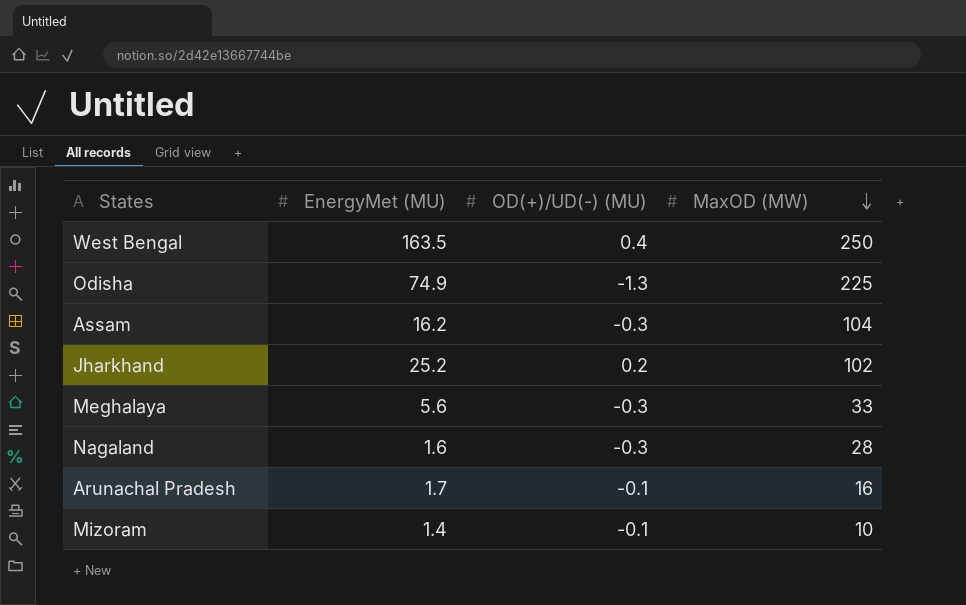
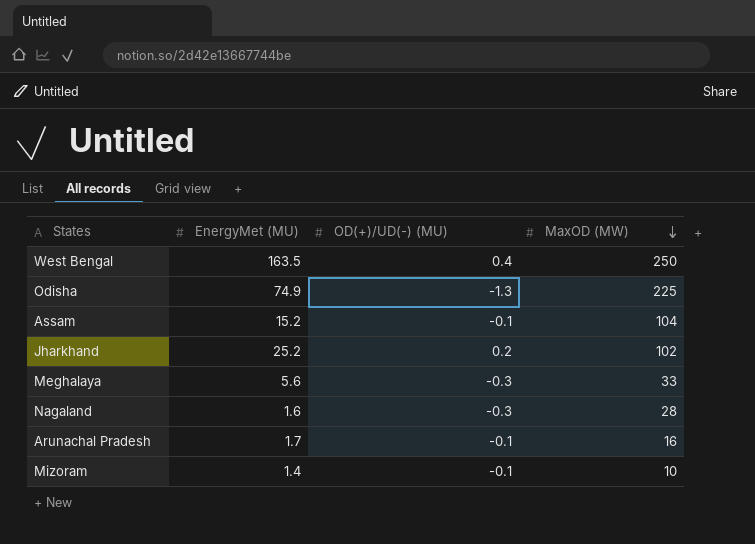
Assam | EnergyMet (MU): 16.2 -> 15.2
Assam | OD(+)/UD(-) (MU): -0.3 -> -0.1

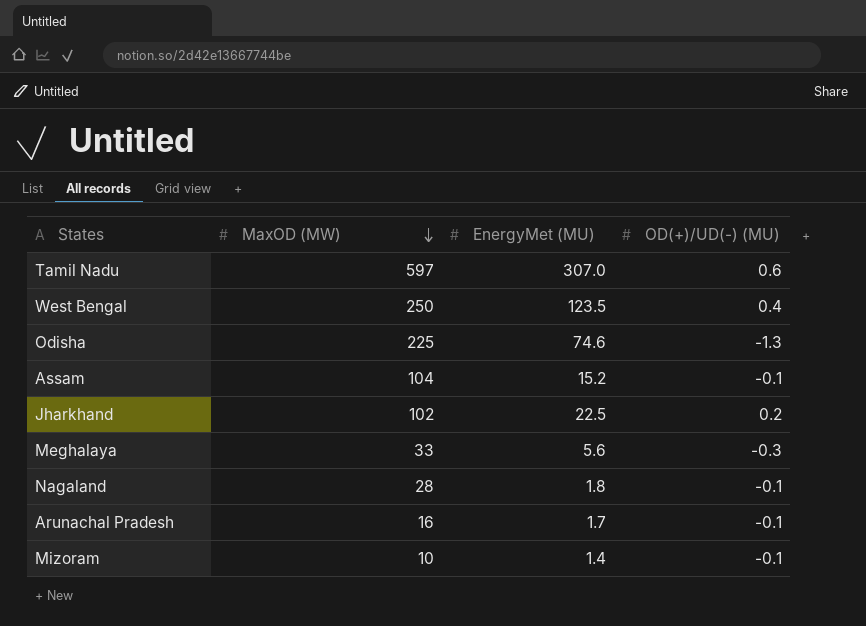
column MaxOD (MW) | position: 4 -> 2
row Tamil Nadu: none -> 597 | 307.0 | 0.6
West Bengal | EnergyMet (MU): 163.5 -> 123.5
Odisha | EnergyMet (MU): 74.9 -> 74.6
Jharkhand | EnergyMet (MU): 25.2 -> 22.5
Nagaland | EnergyMet (MU): 1.6 -> 1.8
Nagaland | OD(+)/UD(-) (MU): -0.3 -> -0.1

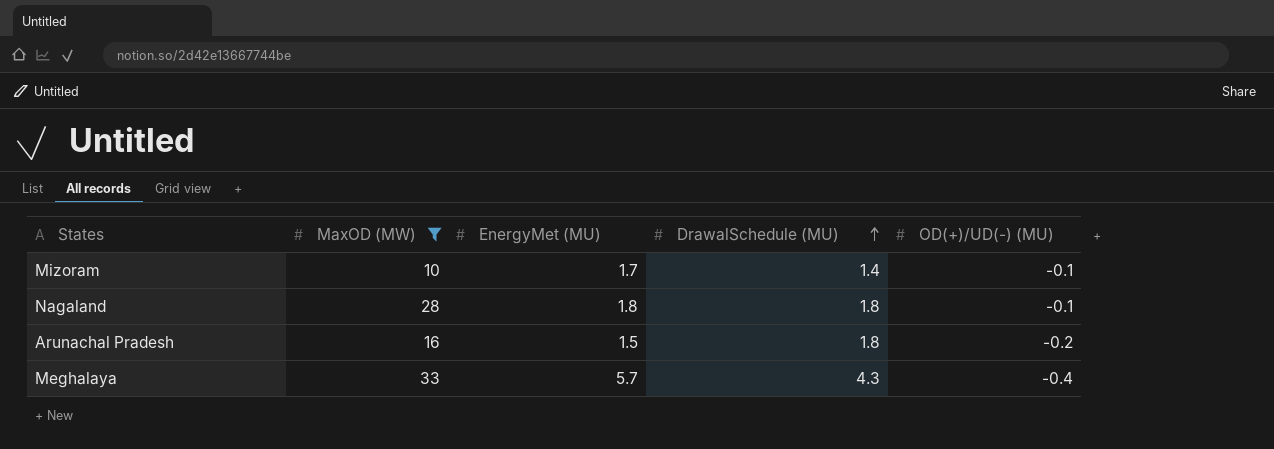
filter: none -> MaxOD (MW) <= 33
row order: MaxOD (MW) descending -> DrawalSchedule (MU) ascending
column DrawalSchedule (MU) | position: none -> 4
Mizoram | EnergyMet (MU): 1.4 -> 1.7
Arunachal Pradesh | EnergyMet (MU): 1.7 -> 1.5
Arunachal Pradesh | OD(+)/UD(-) (MU): -0.1 -> -0.2
Meghalaya | EnergyMet (MU): 5.6 -> 5.7
Meghalaya | OD(+)/UD(-) (MU): -0.3 -> -0.4

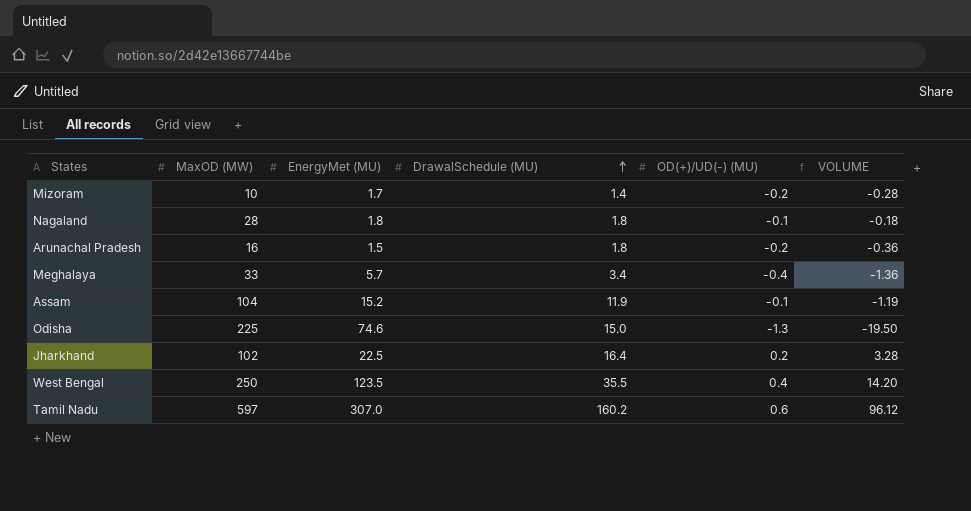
filter: MaxOD (MW) <= 33 -> none
column VOLUME | formula: none -> [DrawalSchedule (MU)] * [OD(+)/UD(-) (MU)]
Mizoram | OD(+)/UD(-) (MU): -0.1 -> -0.2
Meghalaya | DrawalSchedule (MU): 4.3 -> 3.4

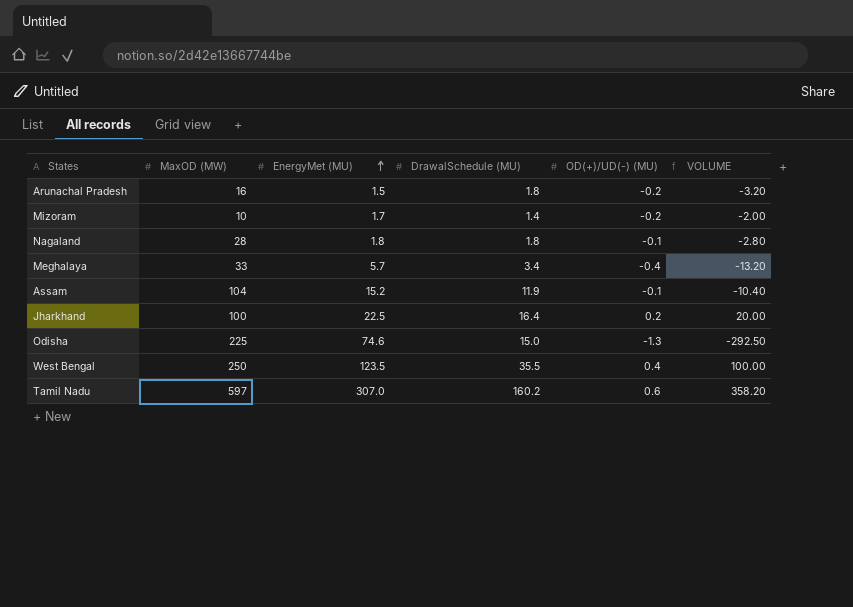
row order: DrawalSchedule (MU) ascending -> EnergyMet (MU) ascending
column VOLUME | formula: [DrawalSchedule (MU)] * [OD(+)/UD(-) (MU)] -> [MaxOD (MW)] * [OD(+)/UD(-) (MU)]
Jharkhand | MaxOD (MW): 102 -> 100

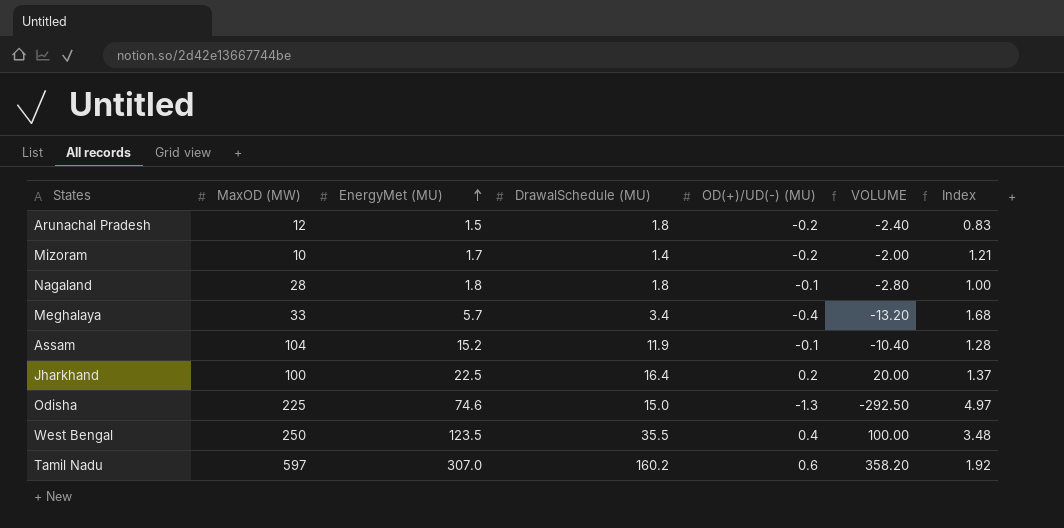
column Index | formula: none -> [EnergyMet (MU)] / [DrawalSchedule (MU)]
Arunachal Pradesh | MaxOD (MW): 16 -> 12
Arunachal Pradesh | VOLUME: -3.20 -> -2.40

